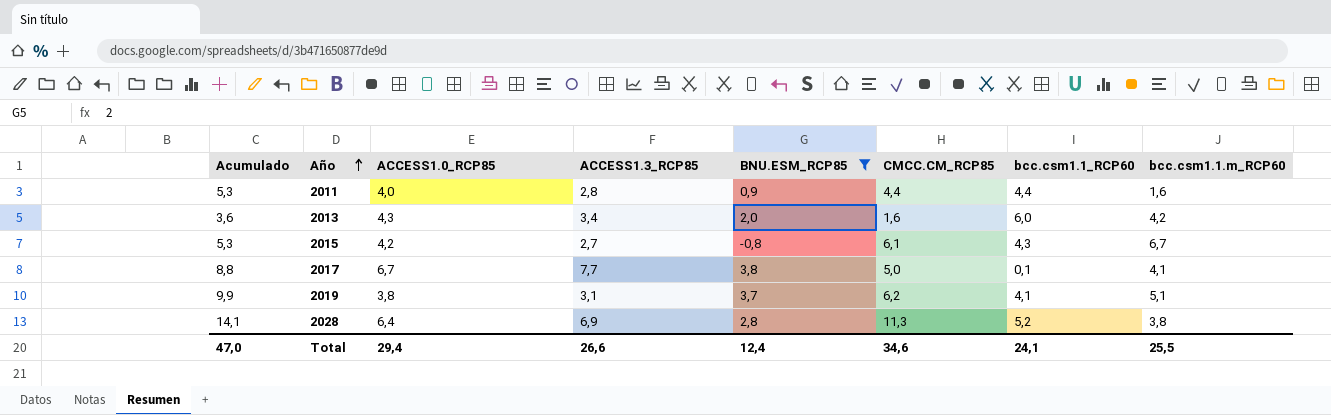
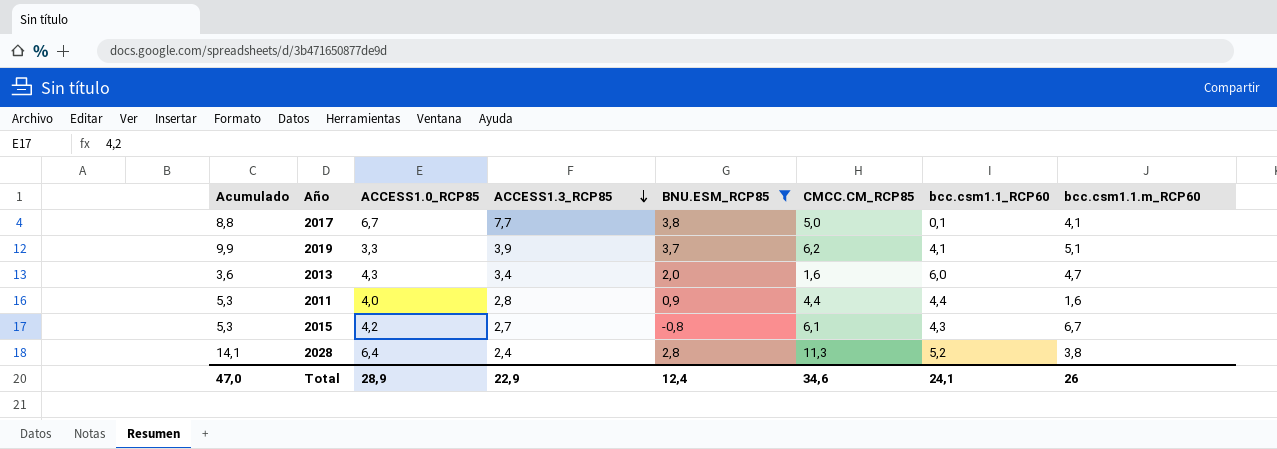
row order: Año ascending -> ACCESS1.3_RCP85 descending
2019 | ACCESS1.0_RCP85: 3,8 -> 3,3
2019 | ACCESS1.3_RCP85: 3,1 -> 3,9
2013 | bcc.csm1.1.m_RCP60: 4,2 -> 4,7
2028 | ACCESS1.3_RCP85: 6,9 -> 2,4
Total | ACCESS1.0_RCP85: 29,4 -> 28,9
Total | ACCESS1.3_RCP85: 26,6 -> 22,9
Total | bcc.csm1.1.m_RCP60: 25,5 -> 26

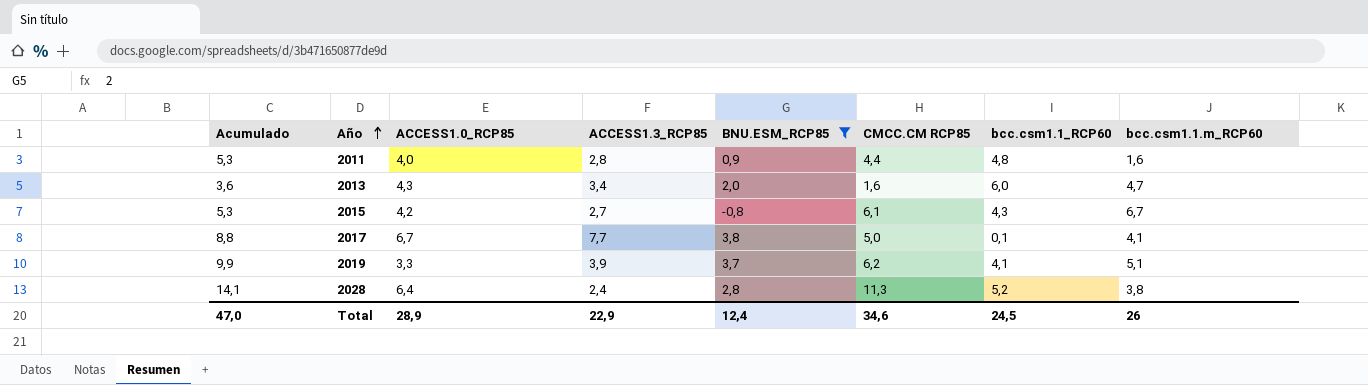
row order: ACCESS1.3_RCP85 descending -> Año ascending
column name: CMCC.CM_RCP85 -> CMCC.CM RCP85
2011 | bcc.csm1.1_RCP60: 4,4 -> 4,8
Total | bcc.csm1.1_RCP60: 24,1 -> 24,5

